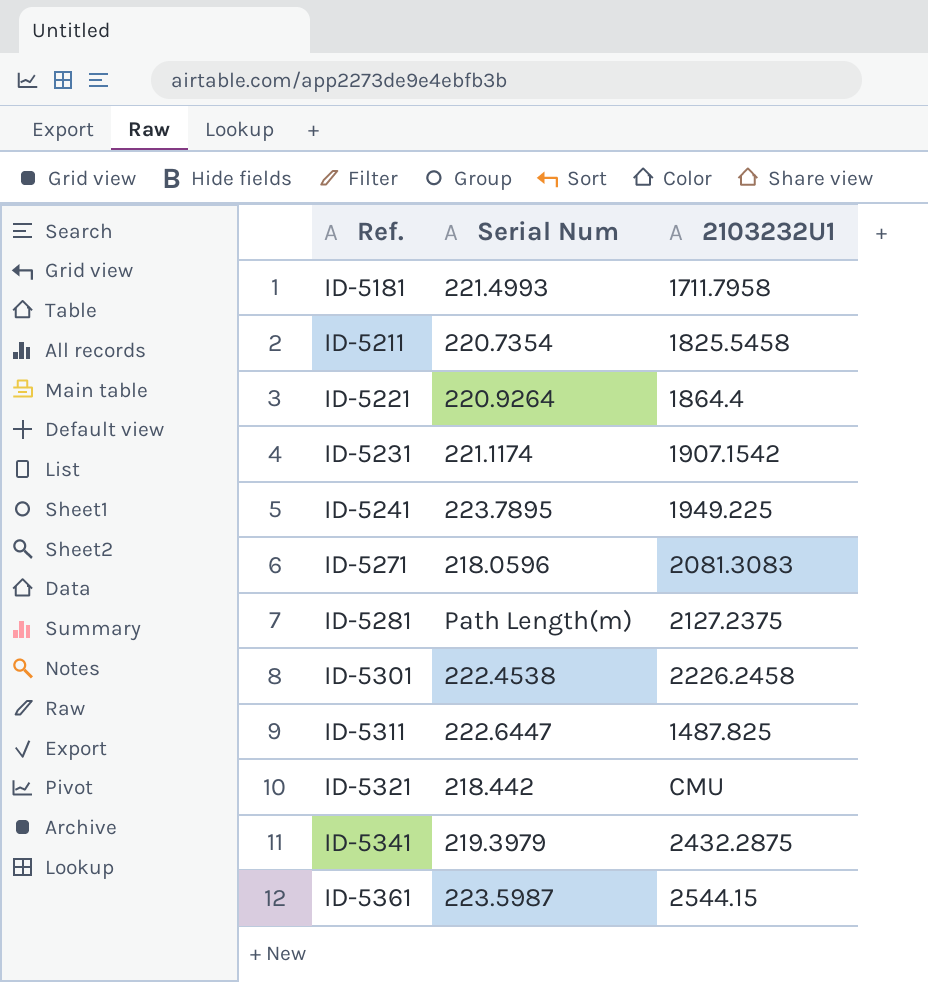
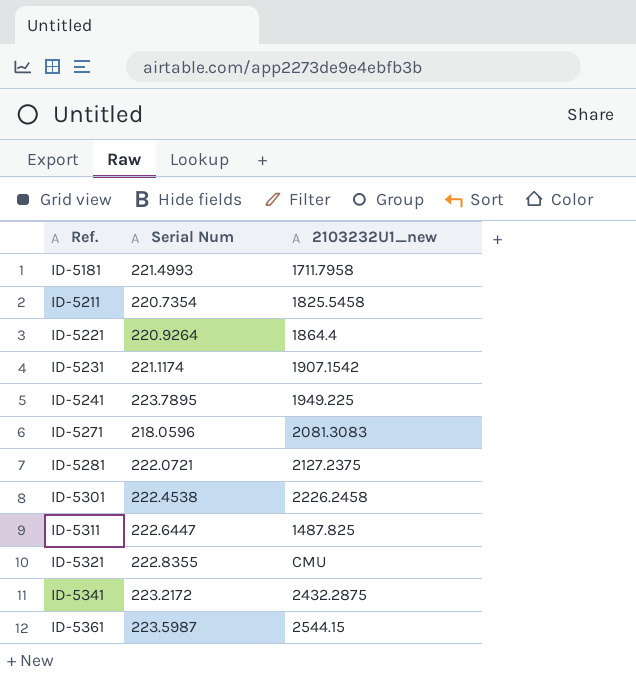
column name: 2103232U1 -> 2103232U1_new
ID-5281 | Serial Num: Path Length(m) -> 222.0721
ID-5321 | Serial Num: 218.442 -> 222.8355
ID-5341 | Serial Num: 219.3979 -> 223.2172

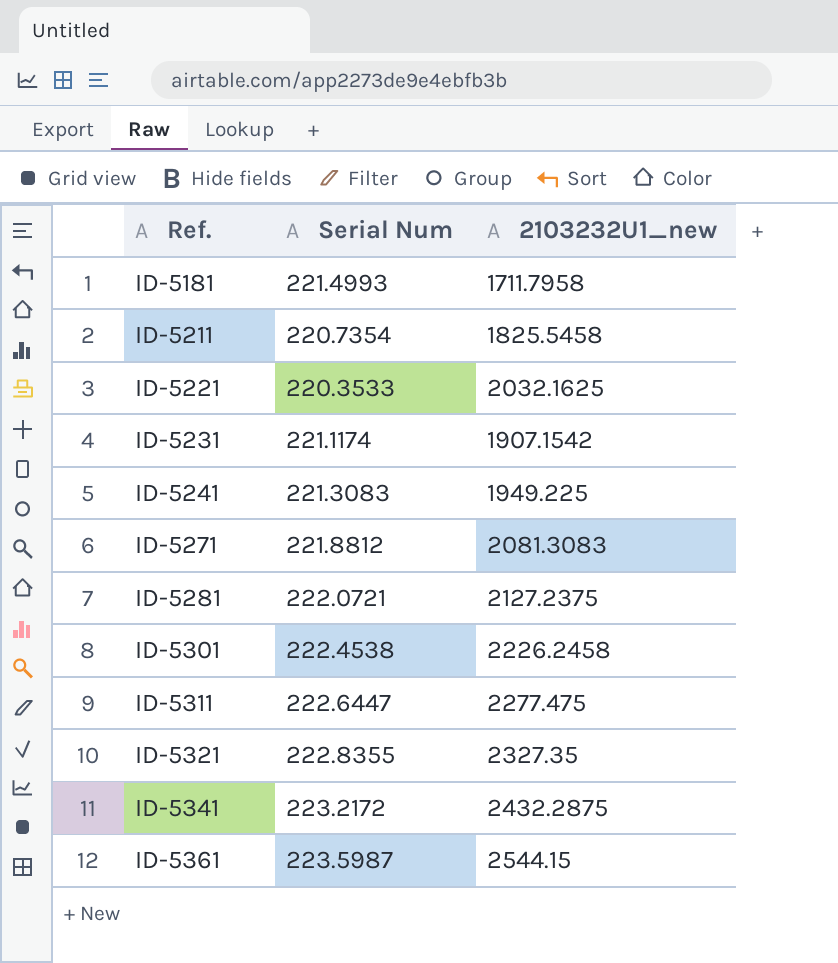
ID-5221 | Serial Num: 220.9264 -> 220.3533
ID-5221 | 2103232U1_new: 1864.4 -> 2032.1625
ID-5241 | Serial Num: 223.7895 -> 221.3083
ID-5271 | Serial Num: 218.0596 -> 221.8812
ID-5311 | 2103232U1_new: 1487.825 -> 2277.475
ID-5321 | 2103232U1_new: CMU -> 2327.35

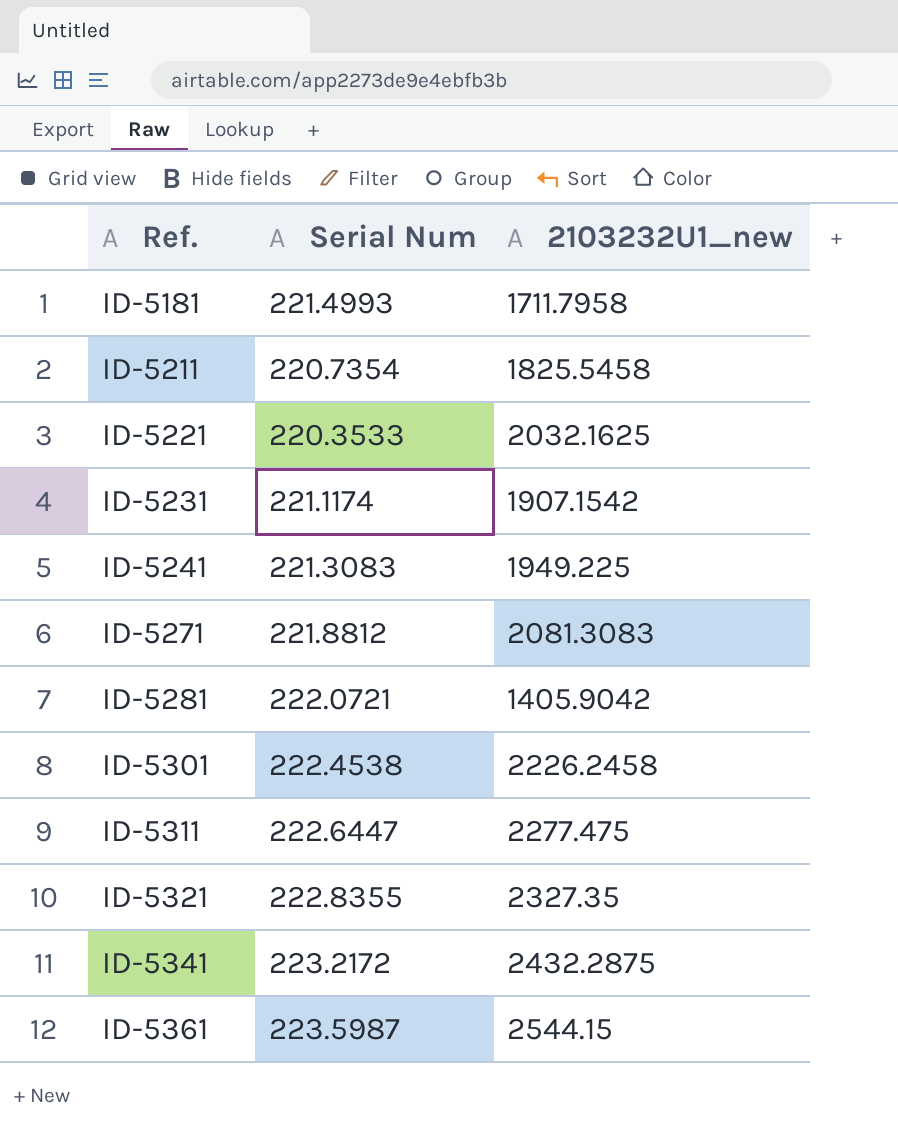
ID-5281 | 2103232U1_new: 2127.2375 -> 1405.9042

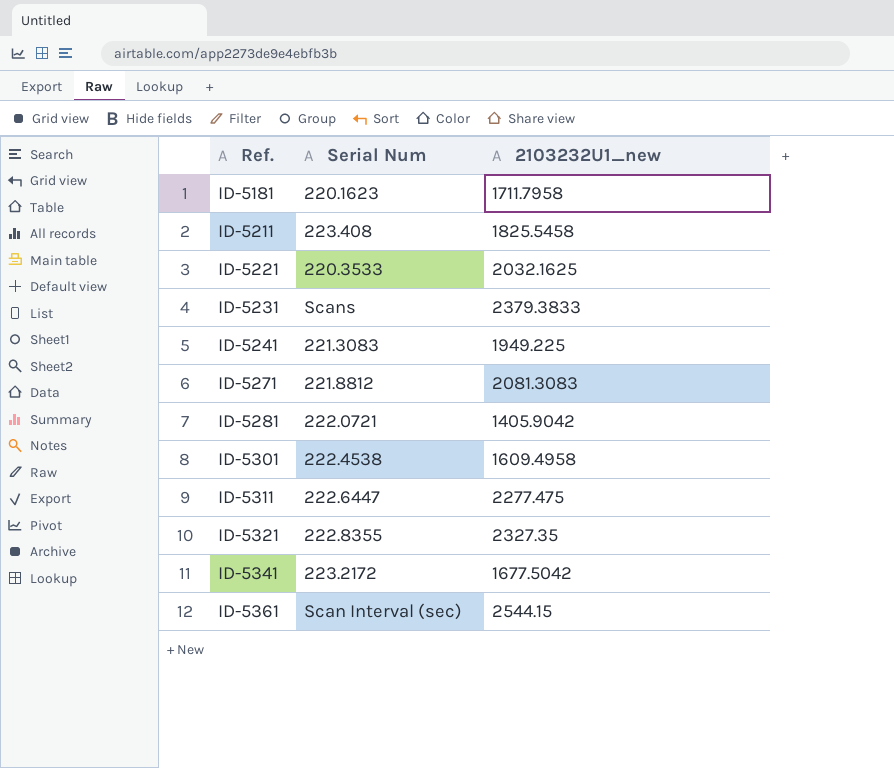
ID-5181 | Serial Num: 221.4993 -> 220.1623
ID-5211 | Serial Num: 220.7354 -> 223.408
ID-5231 | Serial Num: 221.1174 -> Scans
ID-5231 | 2103232U1_new: 1907.1542 -> 2379.3833
ID-5301 | 2103232U1_new: 2226.2458 -> 1609.4958
ID-5341 | 2103232U1_new: 2432.2875 -> 1677.5042
ID-5361 | Serial Num: 223.5987 -> Scan Interval (sec)

